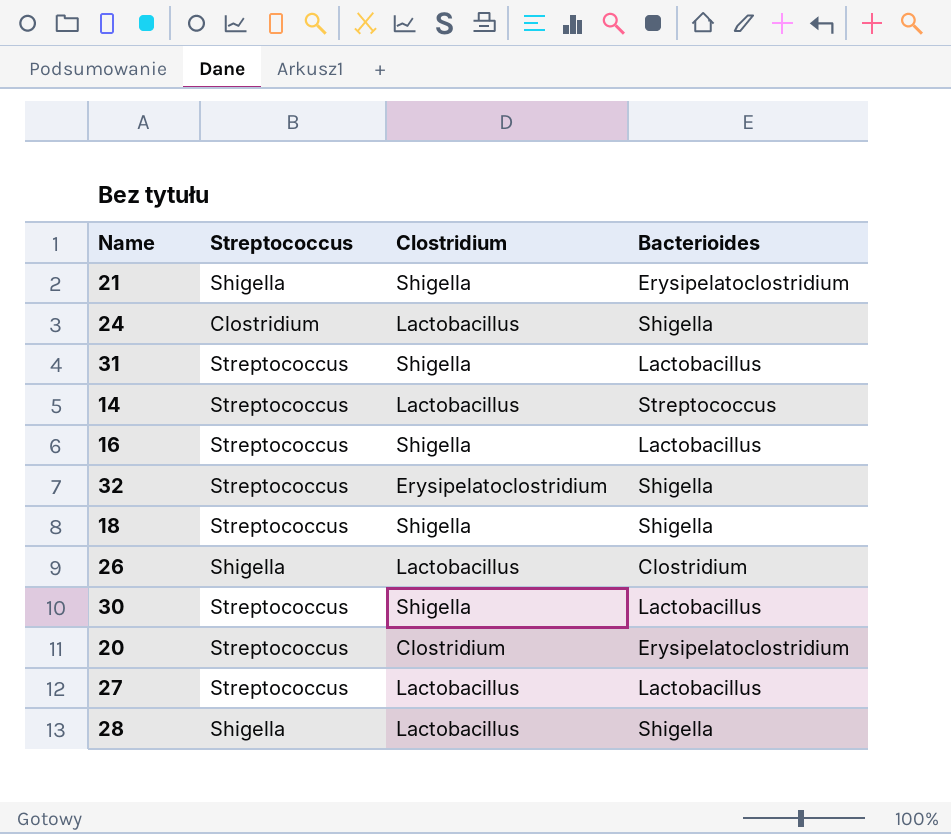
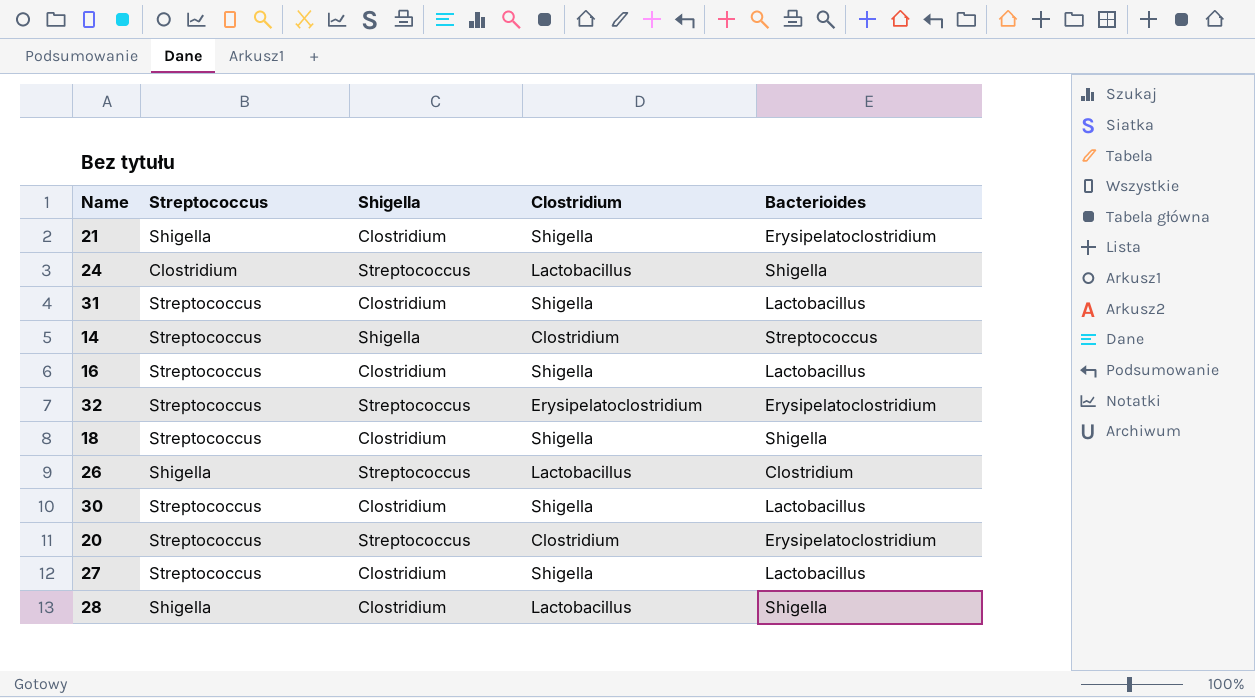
column Shigella | position: none -> 3
14 | Clostridium: Lactobacillus -> Clostridium
32 | Bacterioides: Shigella -> Erysipelatoclostridium
27 | Clostridium: Lactobacillus -> Shigella

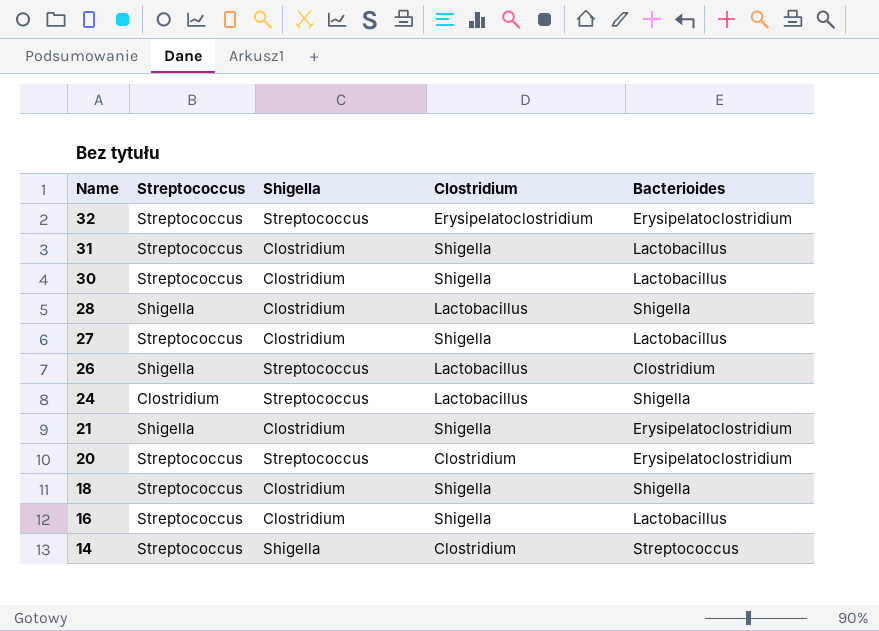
row order: none -> Name descending

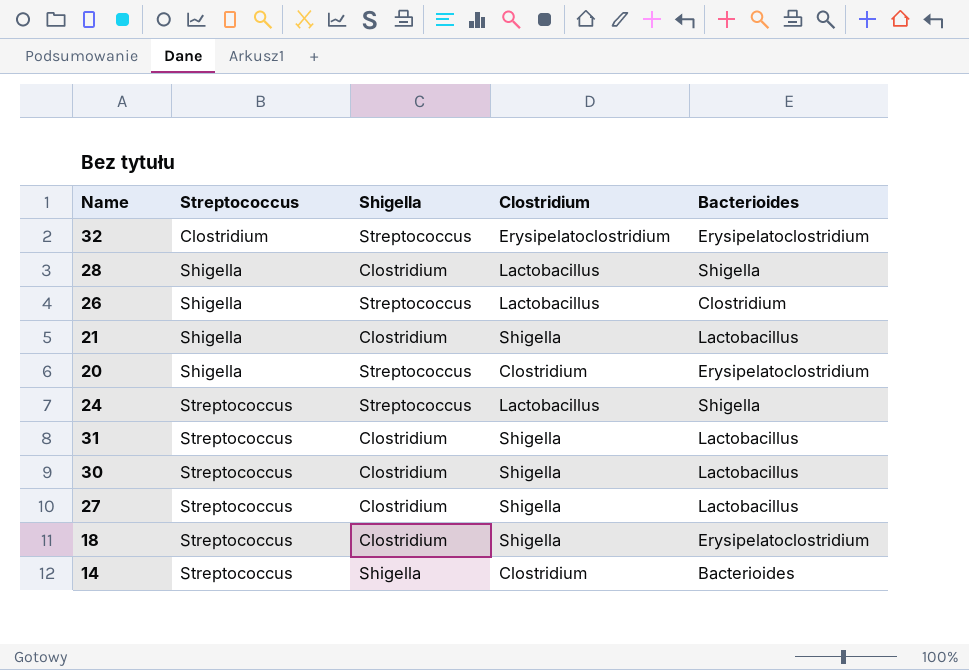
row order: Name descending -> Streptococcus ascending
row 16: Streptococcus | Clostridium | Shigella | Lactobacillus -> none
32 | Streptococcus: Streptococcus -> Clostridium
21 | Bacterioides: Erysipelatoclostridium -> Lactobacillus
20 | Streptococcus: Streptococcus -> Shigella
24 | Streptococcus: Clostridium -> Streptococcus
18 | Bacterioides: Shigella -> Erysipelatoclostridium
14 | Bacterioides: Streptococcus -> Bacterioides

